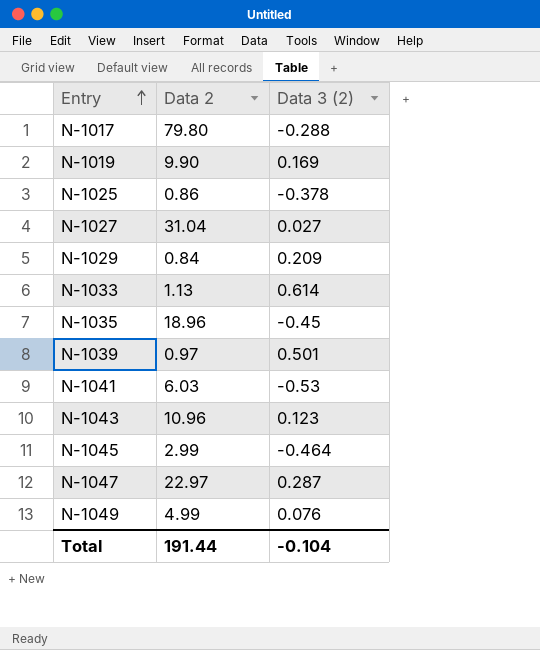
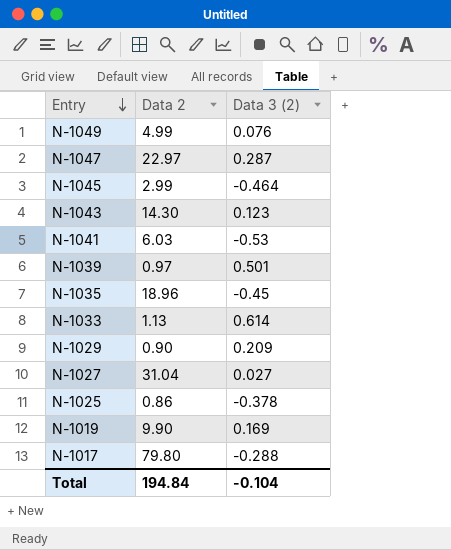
row order: Entry ascending -> Entry descending
N-1043 | Data 2: 10.96 -> 14.30
N-1029 | Data 2: 0.84 -> 0.90
Total | Data 2: 191.44 -> 194.84

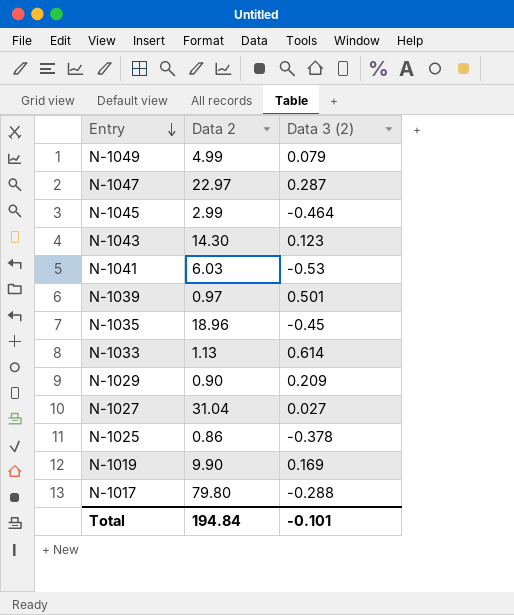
N-1049 | Data 3 (2): 0.076 -> 0.079
Total | Data 3 (2): -0.104 -> -0.101

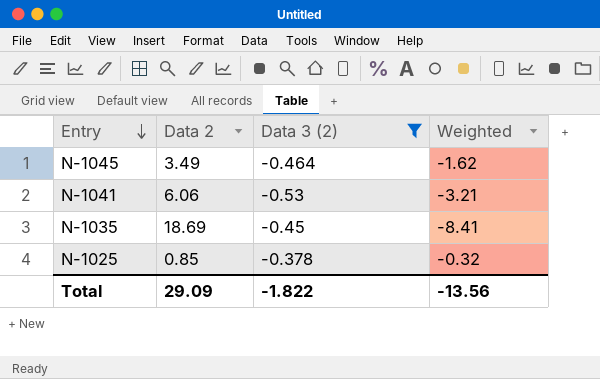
filter: none -> Data 3 (2) <= -0.378
column Weighted | formula: none -> [Data 2] * [Data 3 (2)]
N-1045 | Data 2: 2.99 -> 3.49
N-1041 | Data 2: 6.03 -> 6.06
N-1035 | Data 2: 18.96 -> 18.69
N-1025 | Data 2: 0.86 -> 0.85
Total | Data 2: 194.84 -> 29.09
Total | Data 3 (2): -0.101 -> -1.822

